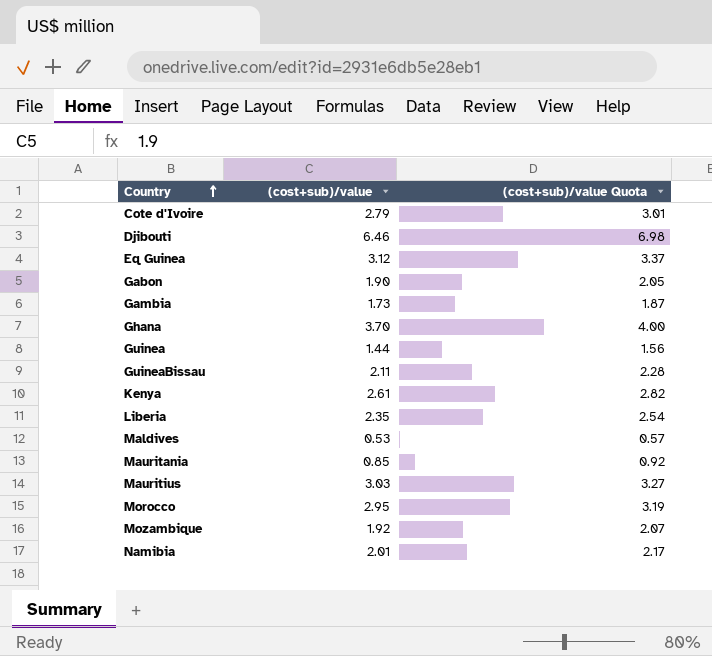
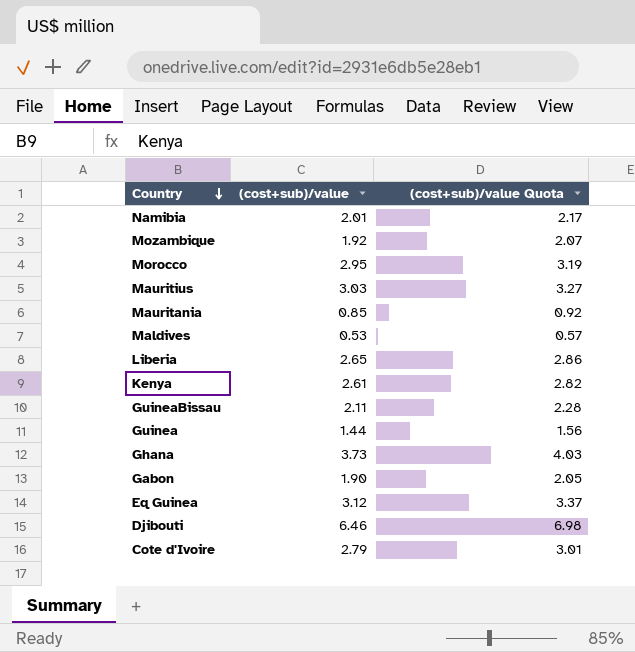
row order: Country ascending -> Country descending
row Gambia: 1.73 | 1.87 -> none
Liberia | (cost+sub)/value: 2.35 -> 2.65
Liberia | (cost+sub)/value Quota: 2.54 -> 2.86
Ghana | (cost+sub)/value: 3.70 -> 3.73
Ghana | (cost+sub)/value Quota: 4.00 -> 4.03

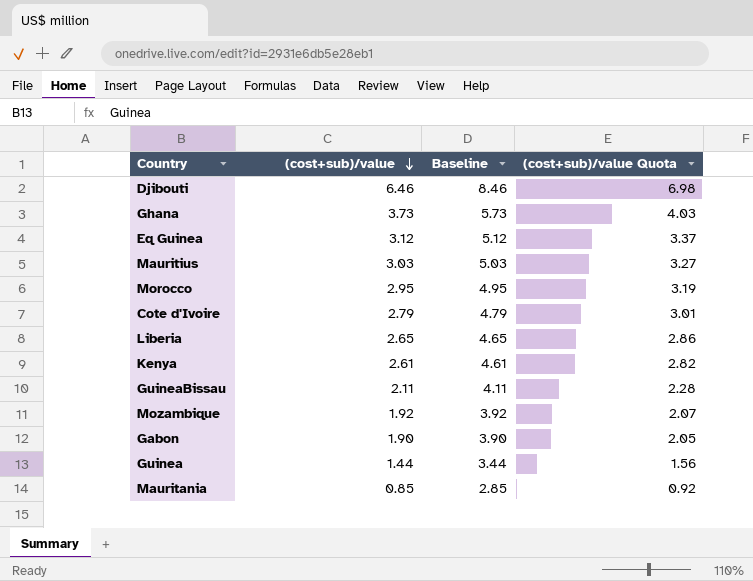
row order: Country descending -> (cost+sub)/value descending
column Baseline | formula: none -> [(cost+sub)/value] + 2
row Namibia: 2.01 | 2.17 -> none
row Maldives: 0.53 | 0.57 -> none

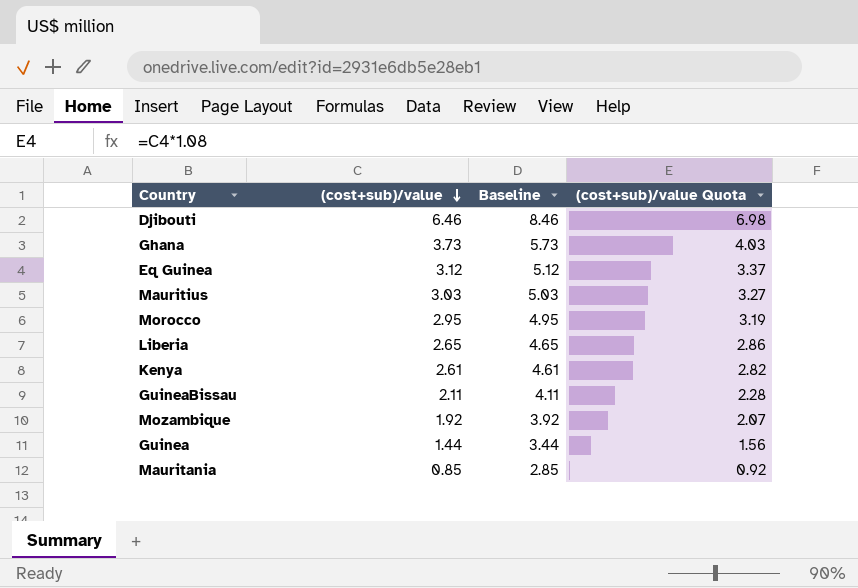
row Cote d'Ivoire: 2.79 | 4.79 | 3.01 -> none
row Gabon: 1.90 | 3.90 | 2.05 -> none

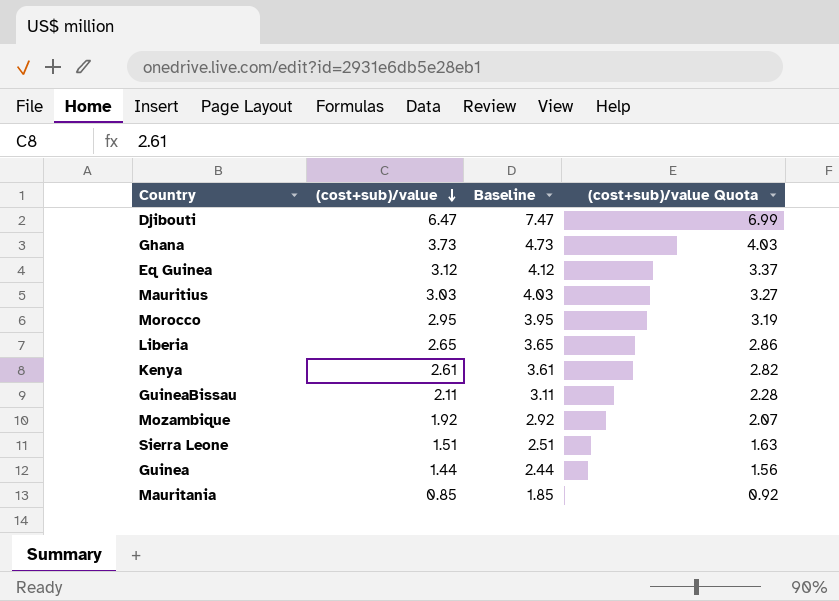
column Baseline | formula: [(cost+sub)/value] + 2 -> [(cost+sub)/value] + 1
Djibouti | (cost+sub)/value: 6.46 -> 6.47
Djibouti | (cost+sub)/value Quota: 6.98 -> 6.99
row Sierra Leone: none -> 1.51 | 2.51 | 1.63

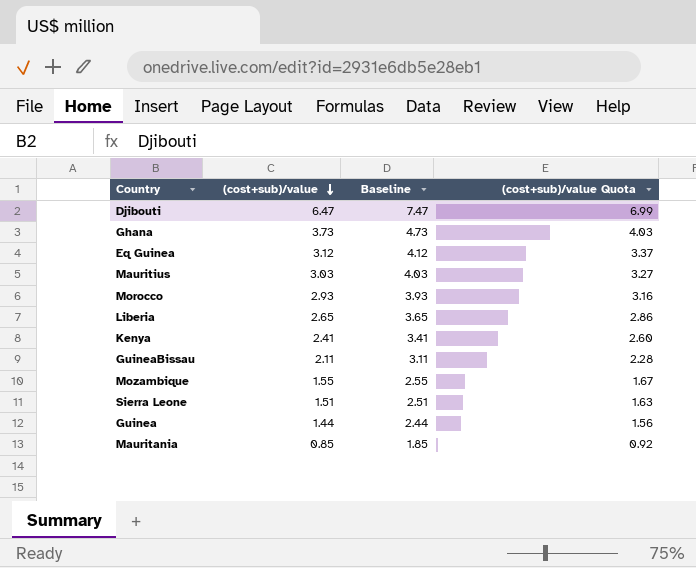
Morocco | (cost+sub)/value: 2.95 -> 2.93
Morocco | Baseline: 3.95 -> 3.93
Morocco | (cost+sub)/value Quota: 3.19 -> 3.16
Kenya | (cost+sub)/value: 2.61 -> 2.41
Kenya | Baseline: 3.61 -> 3.41
Kenya | (cost+sub)/value Quota: 2.82 -> 2.60
Mozambique | (cost+sub)/value: 1.92 -> 1.55
Mozambique | Baseline: 2.92 -> 2.55
Mozambique | (cost+sub)/value Quota: 2.07 -> 1.67

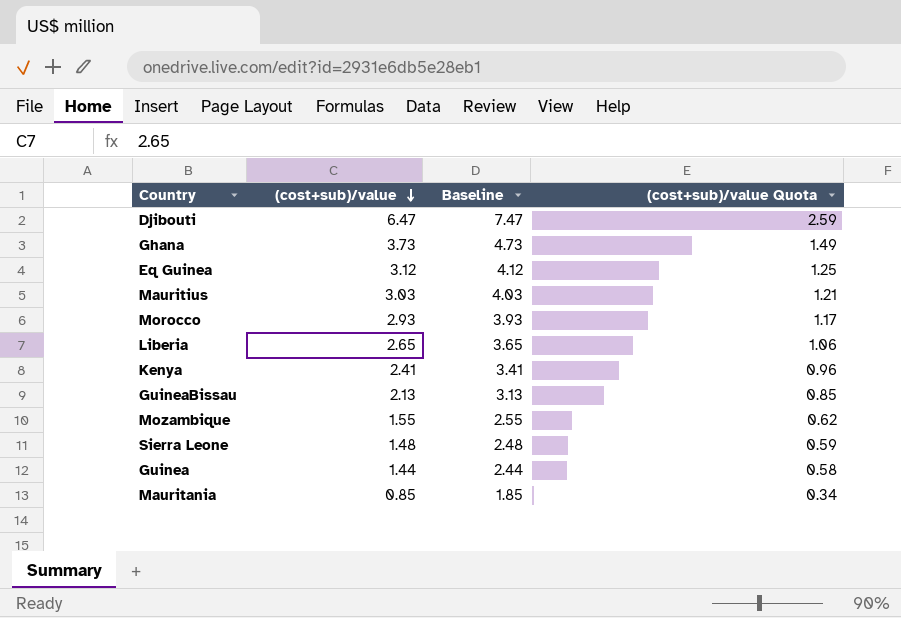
column (cost+sub)/value Quota | formula: [(cost+sub)/value] * 1.08 -> [(cost+sub)/value] * 0.4
GuineaBissau | (cost+sub)/value: 2.11 -> 2.13
GuineaBissau | Baseline: 3.11 -> 3.13
Sierra Leone | (cost+sub)/value: 1.51 -> 1.48
Sierra Leone | Baseline: 2.51 -> 2.48

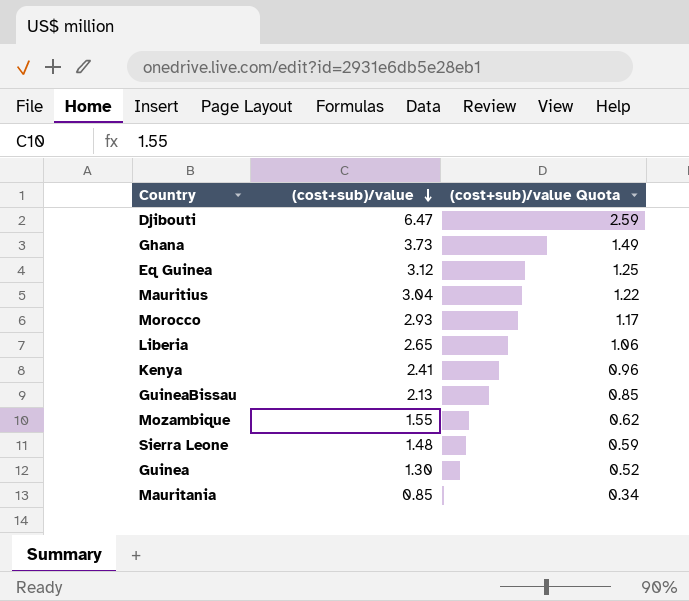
column Baseline | formula: [(cost+sub)/value] + 1 -> none
Mauritius | (cost+sub)/value: 3.03 -> 3.04
Mauritius | (cost+sub)/value Quota: 1.21 -> 1.22
Guinea | (cost+sub)/value: 1.44 -> 1.30
Guinea | (cost+sub)/value Quota: 0.58 -> 0.52

